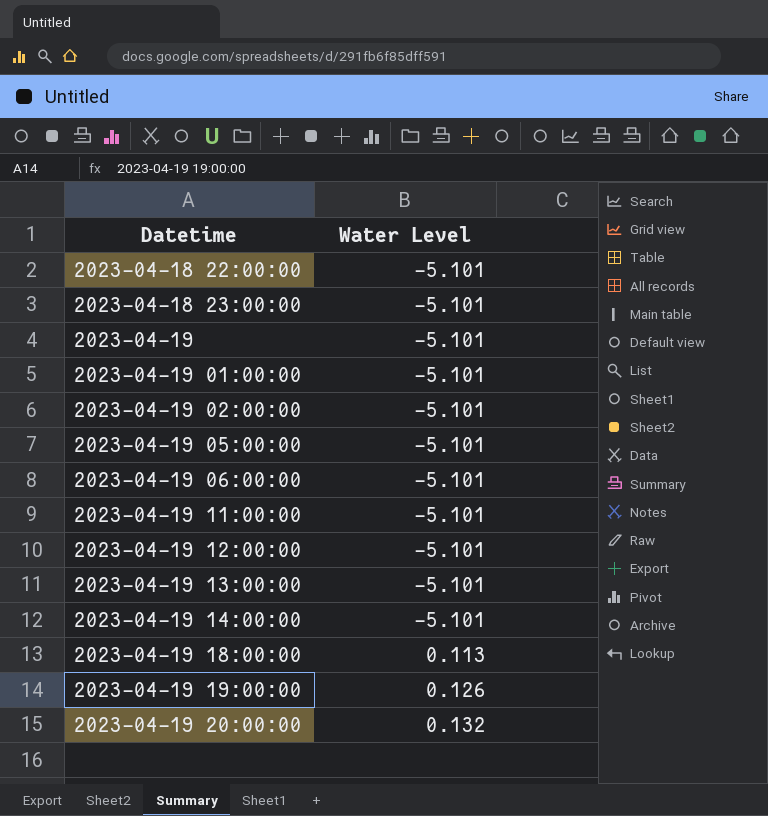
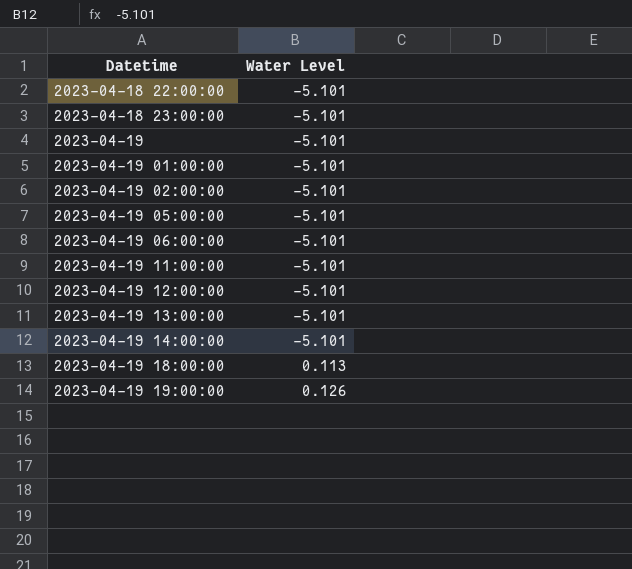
row 2023-04-19 20:00:00: 0.132 -> none

